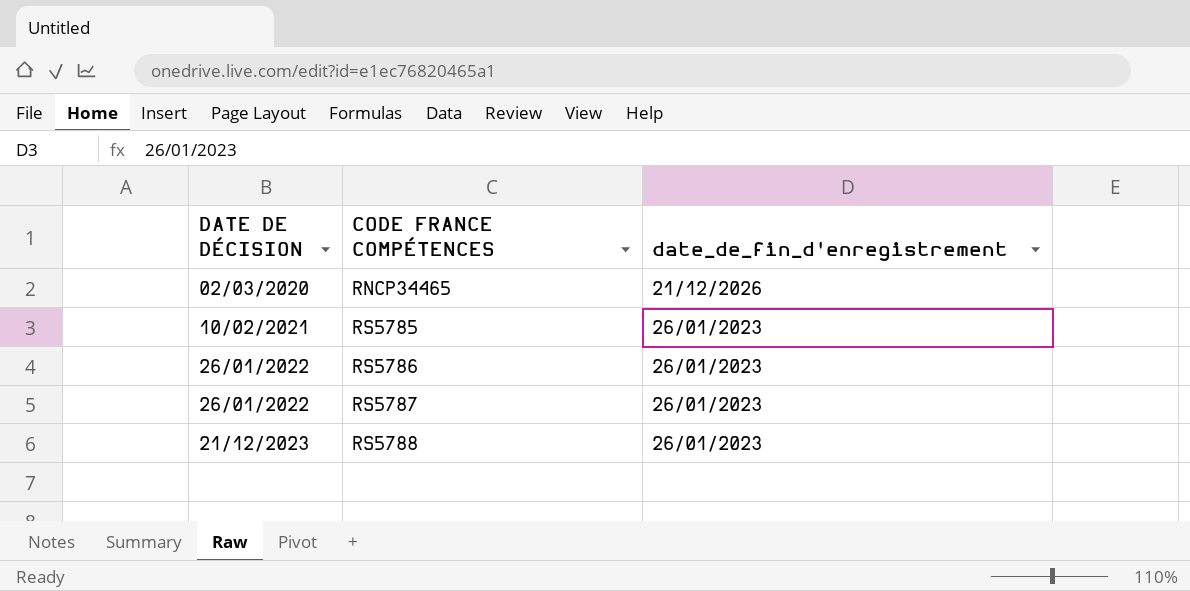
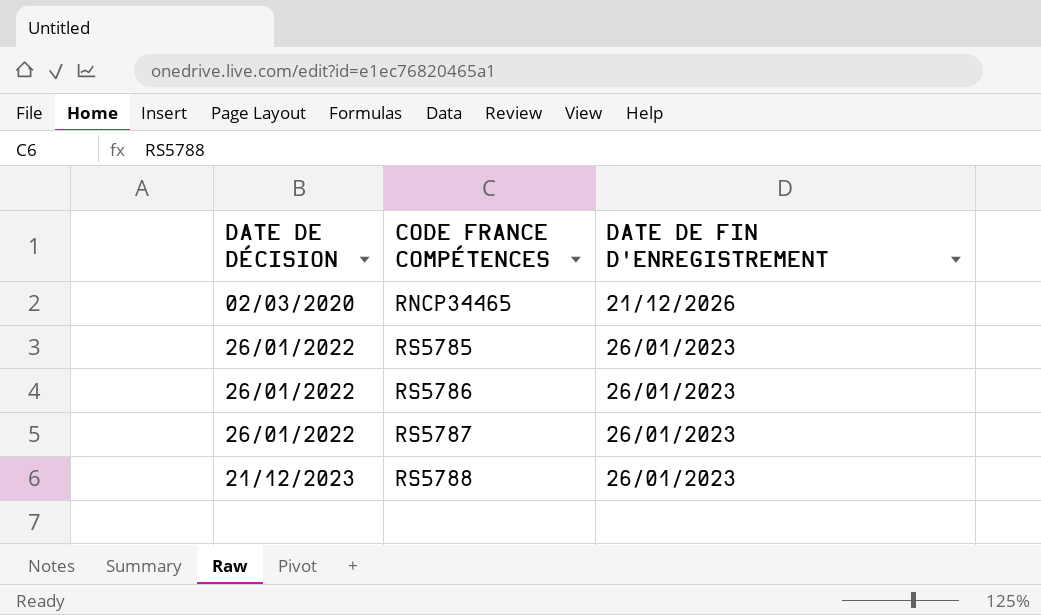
column name: date_de_fin_d'enregistrement -> DATE DE FIN D'ENREGISTREMENT
RS5785 | DATE DE DÉCISION: 10/02/2021 -> 26/01/2022

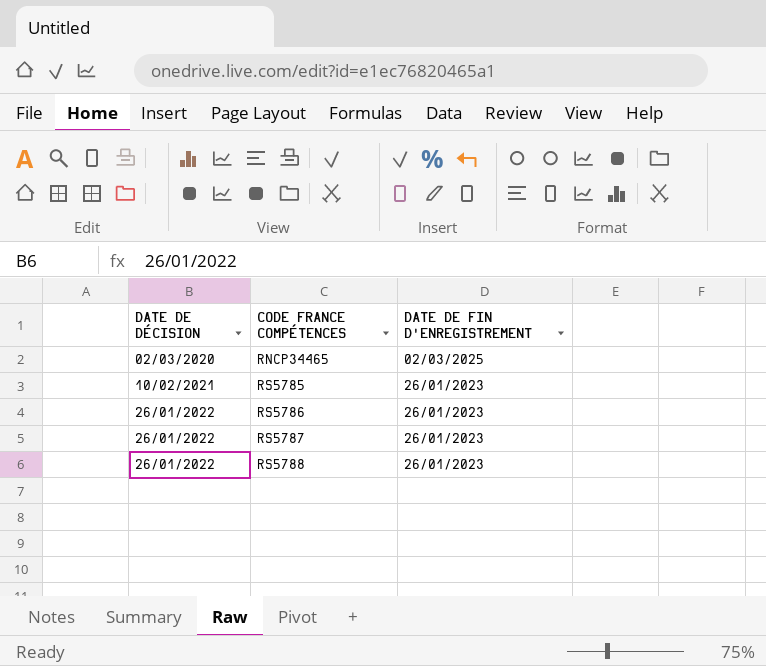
RNCP34465 | DATE DE FIN D'ENREGISTREMENT: 21/12/2026 -> 02/03/2025
RS5785 | DATE DE DÉCISION: 26/01/2022 -> 10/02/2021
RS5788 | DATE DE DÉCISION: 21/12/2023 -> 26/01/2022

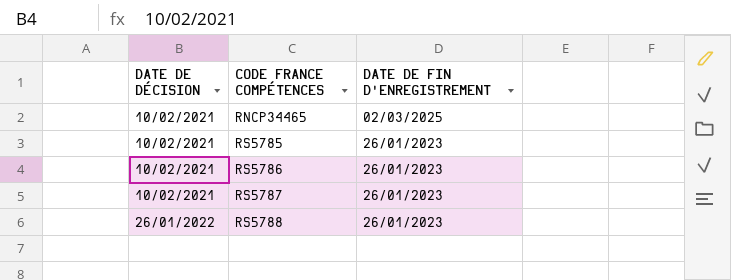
RNCP34465 | DATE DE DÉCISION: 02/03/2020 -> 10/02/2021
RS5786 | DATE DE DÉCISION: 26/01/2022 -> 10/02/2021
RS5787 | DATE DE DÉCISION: 26/01/2022 -> 10/02/2021

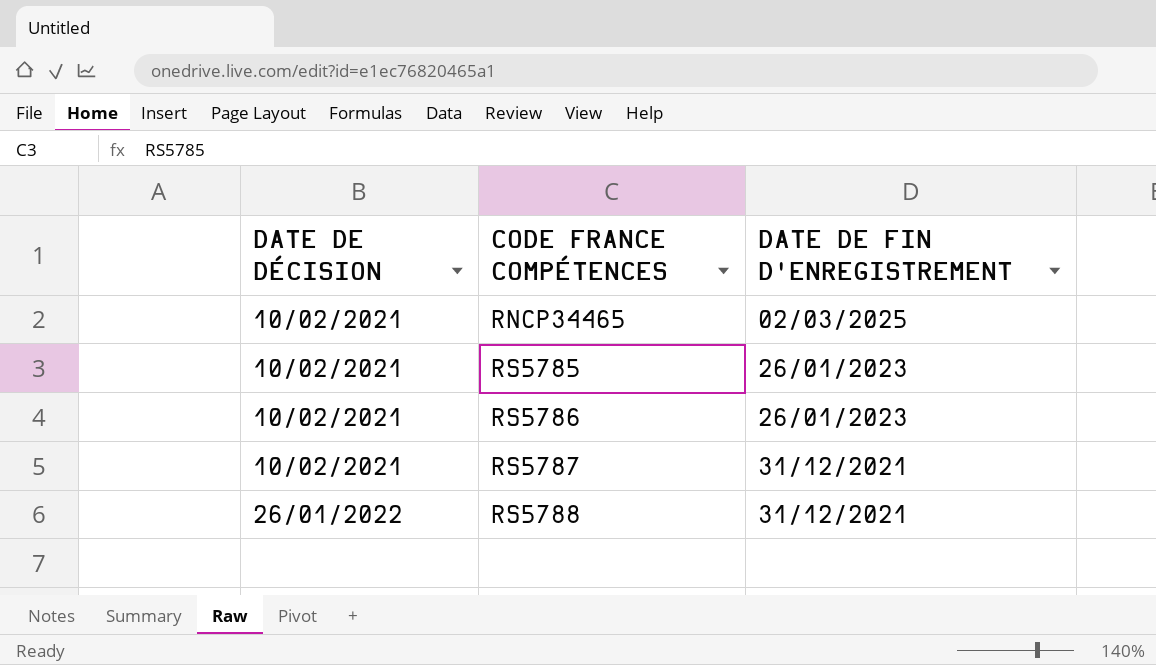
RS5787 | DATE DE FIN D'ENREGISTREMENT: 26/01/2023 -> 31/12/2021
RS5788 | DATE DE FIN D'ENREGISTREMENT: 26/01/2023 -> 31/12/2021

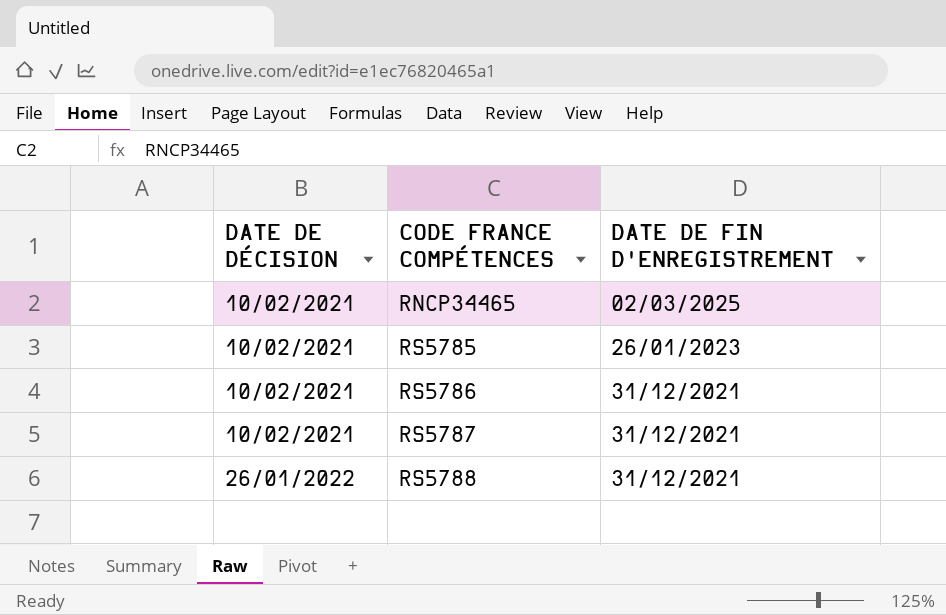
RS5786 | DATE DE FIN D'ENREGISTREMENT: 26/01/2023 -> 31/12/2021

